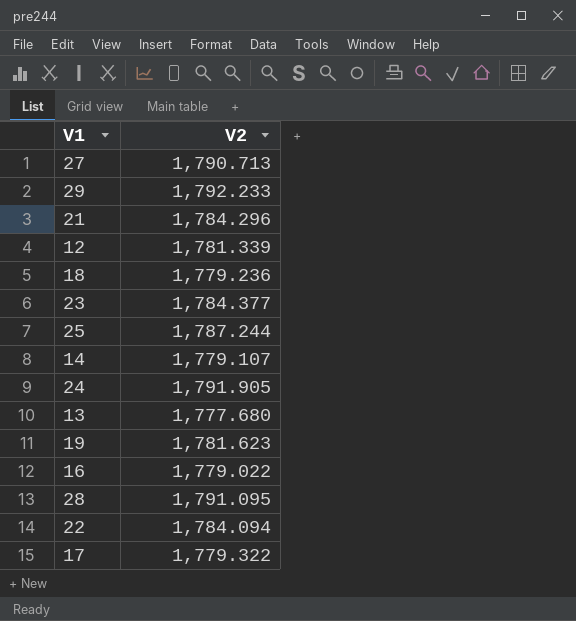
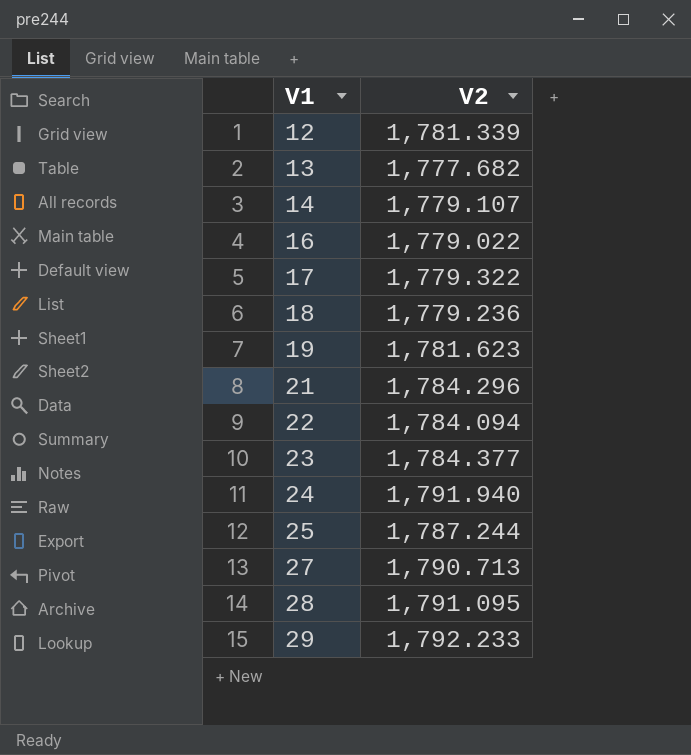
row order: none -> V1 ascending
13 | V2: 1,777.680 -> 1,777.682
24 | V2: 1,791.905 -> 1,791.940

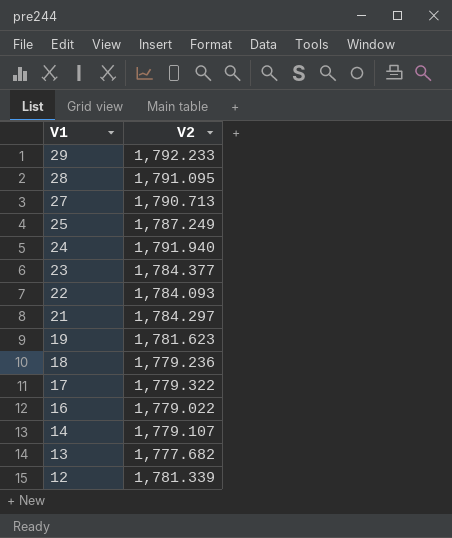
row order: V1 ascending -> V1 descending
25 | V2: 1,787.244 -> 1,787.249
22 | V2: 1,784.094 -> 1,784.093
21 | V2: 1,784.296 -> 1,784.297

